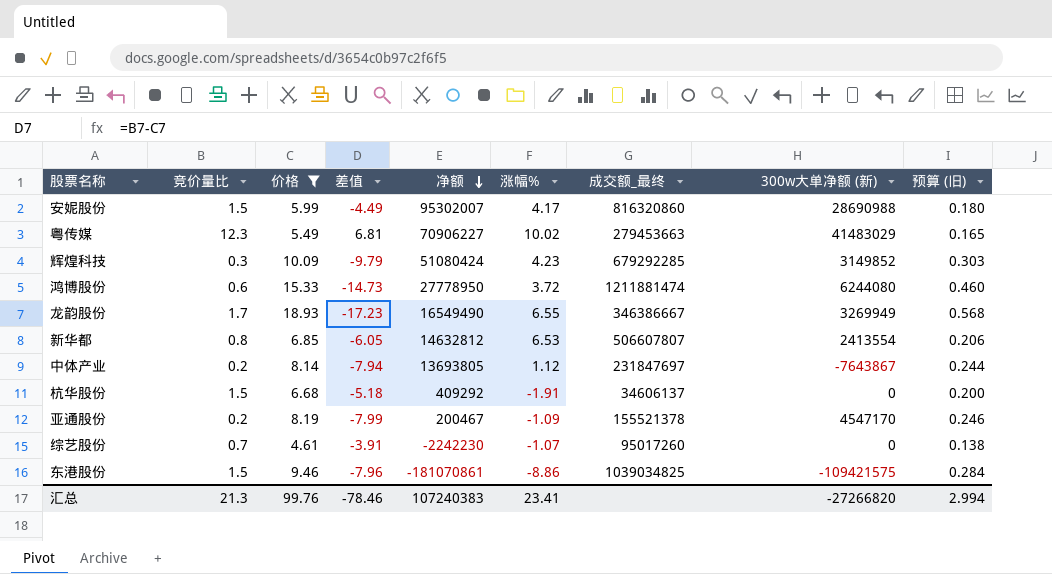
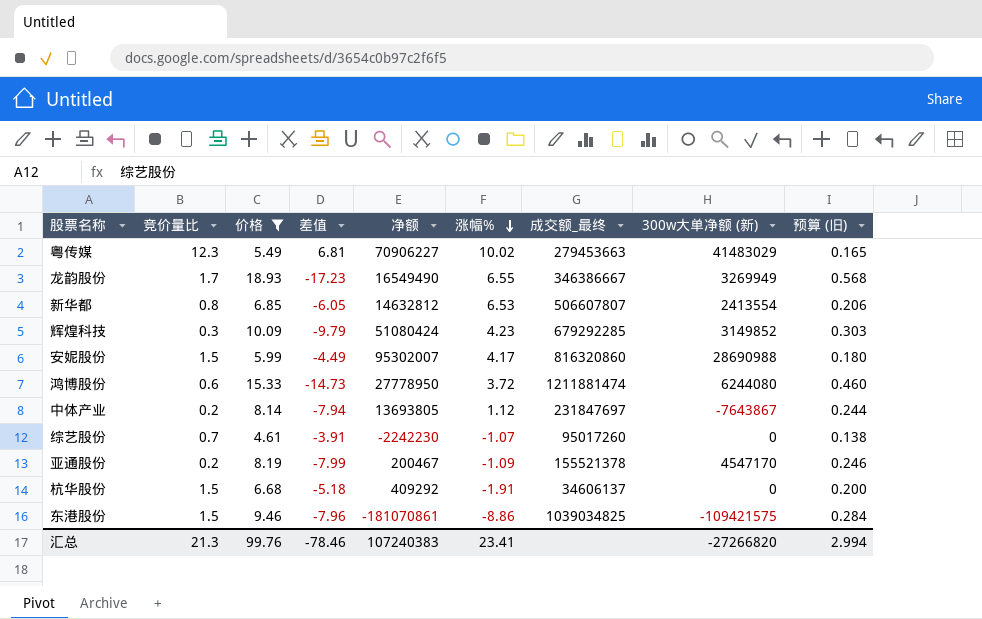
row order: 净额 descending -> 涨幅% descending

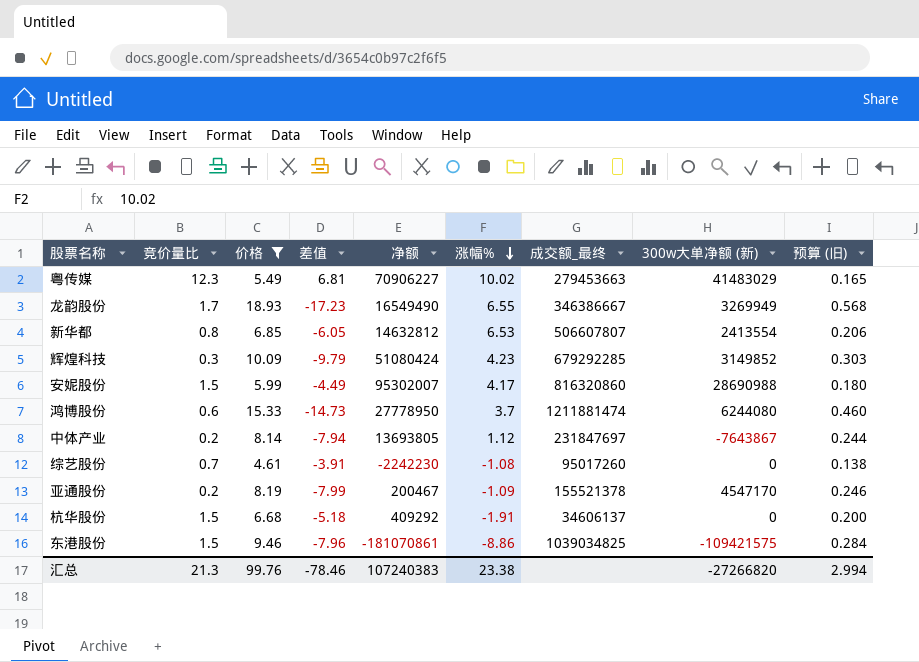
鸿博股份 | 涨幅%: 3.72 -> 3.7
综艺股份 | 涨幅%: -1.07 -> -1.08
汇总 | 涨幅%: 23.41 -> 23.38

